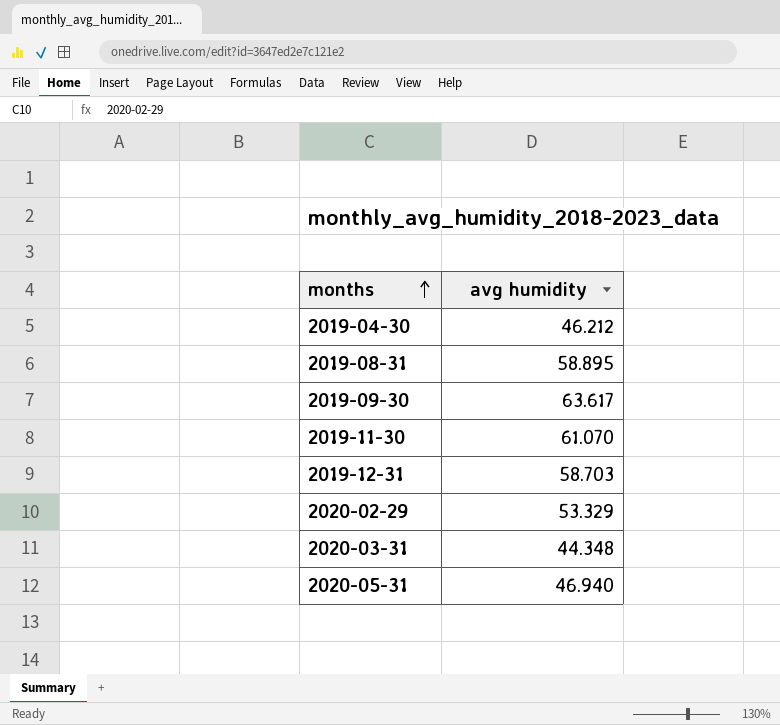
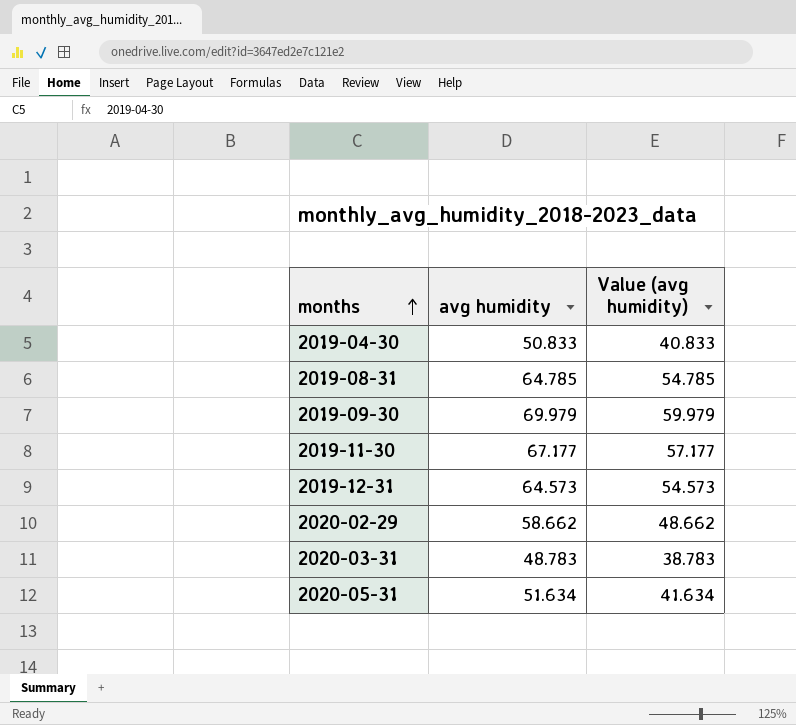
column Value (avg humidity) | formula: none -> [avg humidity] - 10
2019-04-30 | avg humidity: 46.212 -> 50.833
2019-08-31 | avg humidity: 58.895 -> 64.785
2019-09-30 | avg humidity: 63.617 -> 69.979
2019-11-30 | avg humidity: 61.070 -> 67.177
2019-12-31 | avg humidity: 58.703 -> 64.573
2020-02-29 | avg humidity: 53.329 -> 58.662
2020-03-31 | avg humidity: 44.348 -> 48.783
2020-05-31 | avg humidity: 46.940 -> 51.634

